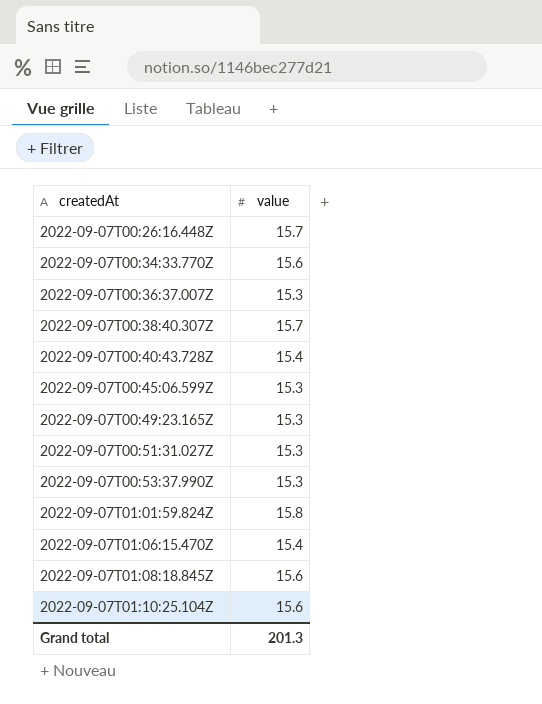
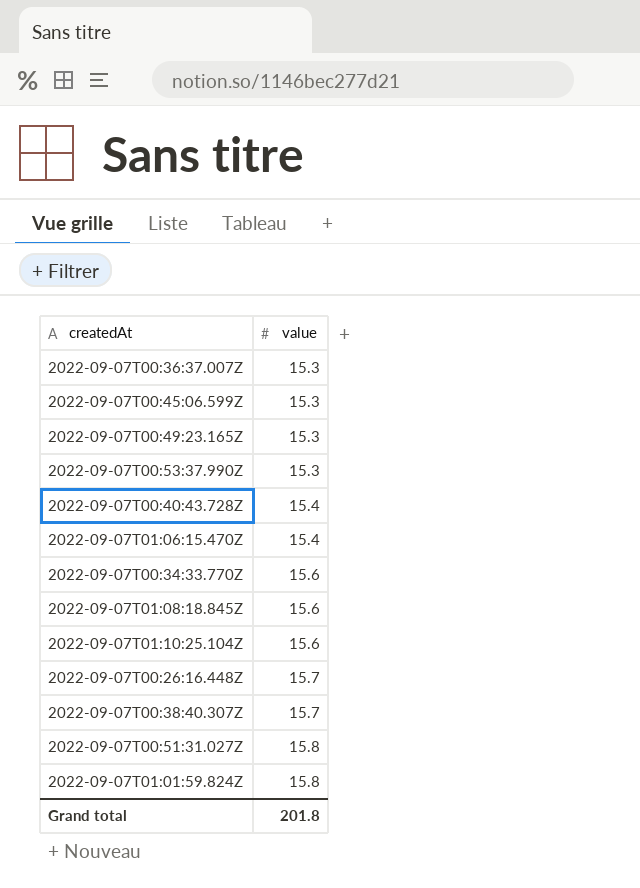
row order: createdAt ascending -> value ascending
2022-09-07T00:51:31.027Z | value: 15.3 -> 15.8
Grand total | value: 201.3 -> 201.8

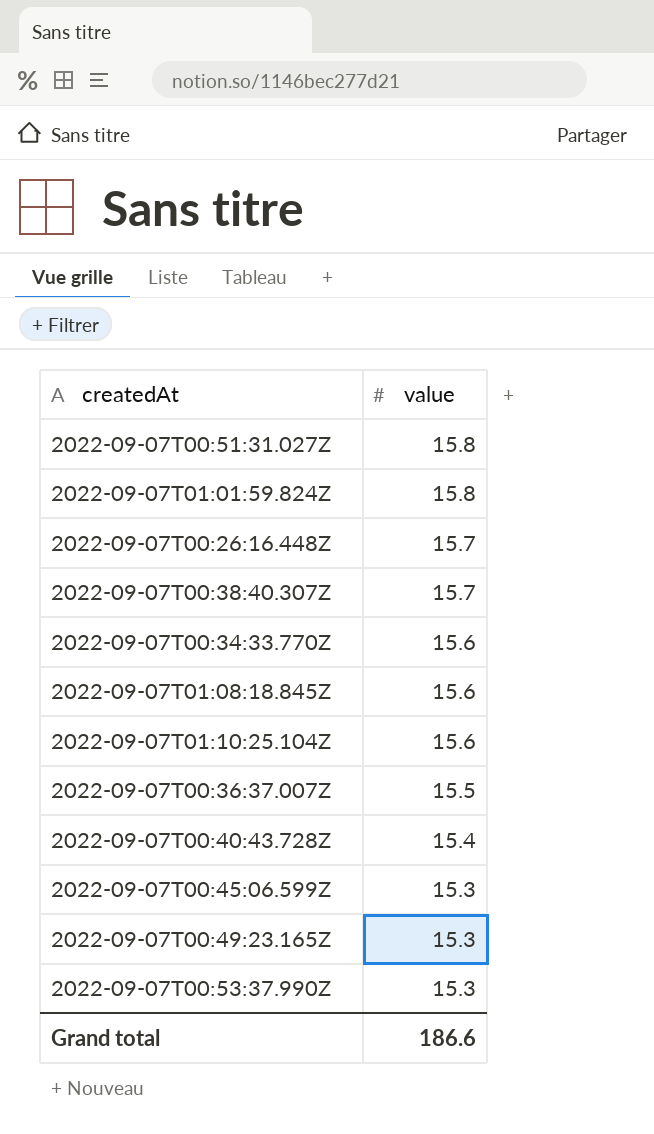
row order: value ascending -> value descending
row 2022-09-07T01:06:15.470Z: 15.4 -> none
2022-09-07T00:36:37.007Z | value: 15.3 -> 15.5
Grand total | value: 201.8 -> 186.6

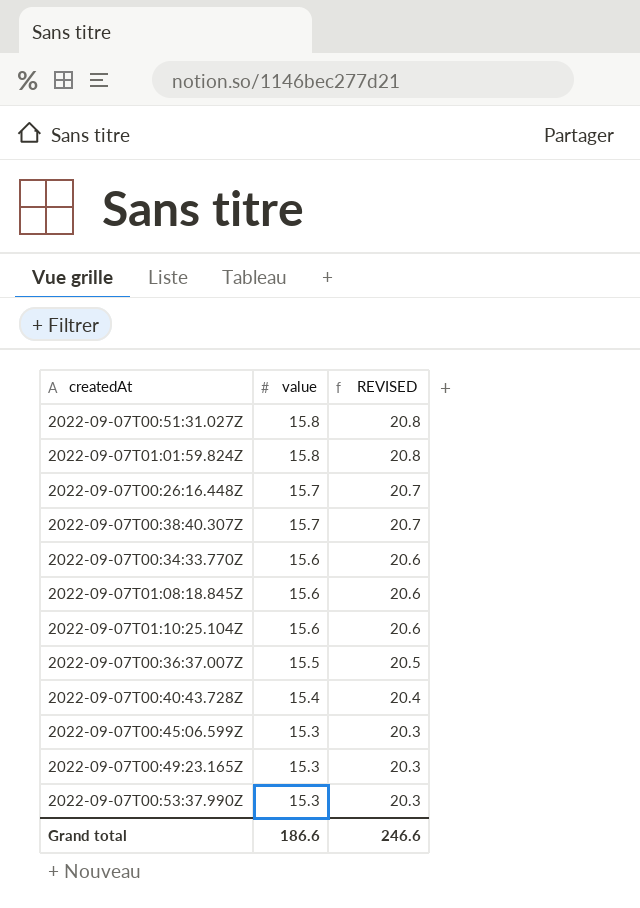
column REVISED | formula: none -> [value] + 5

